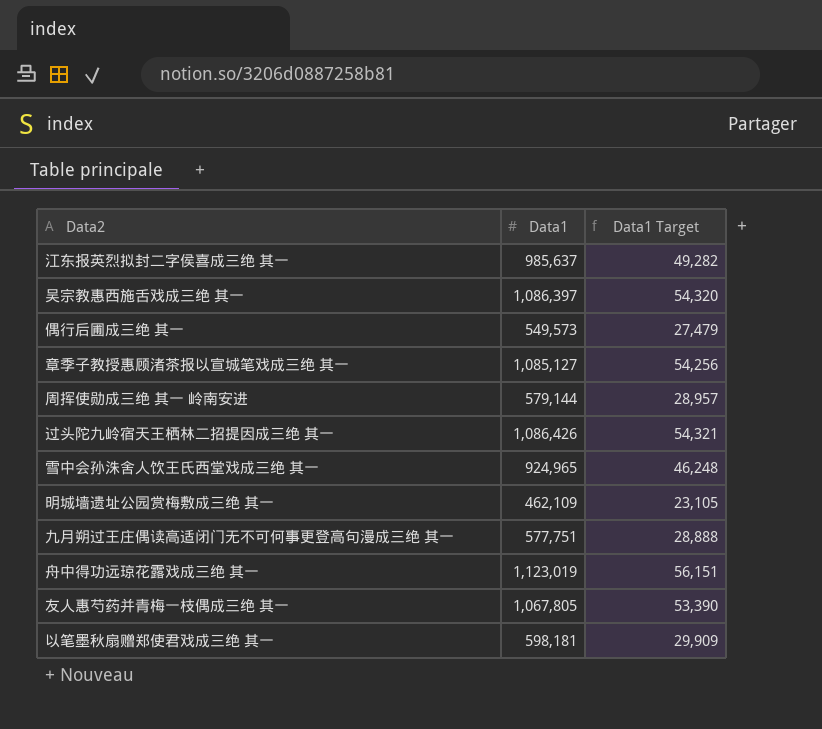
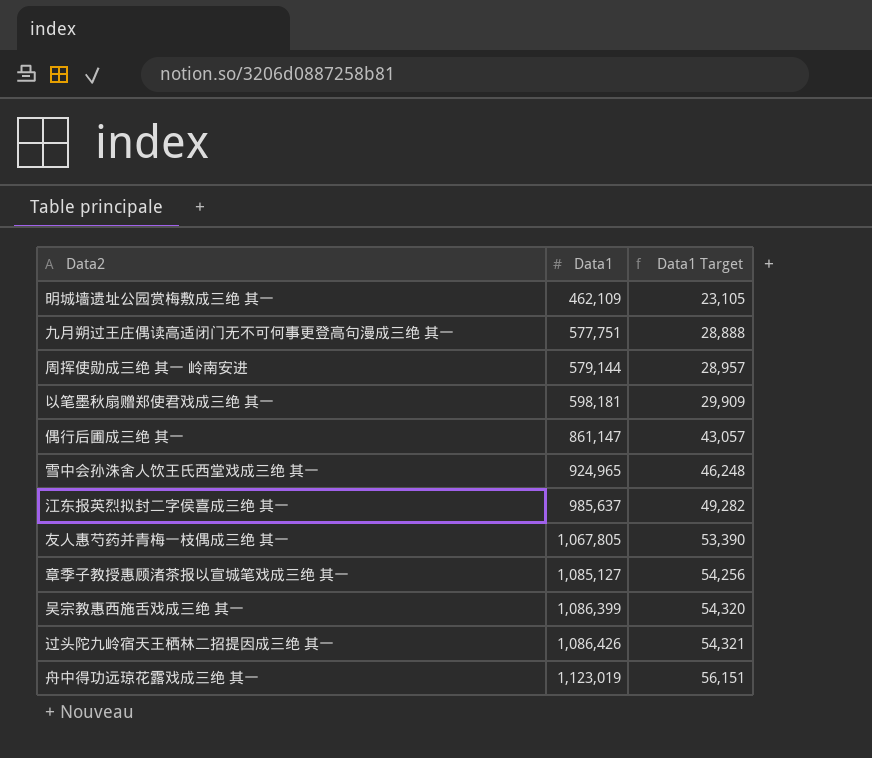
row order: none -> Data1 ascending
偶行后圃成三绝 其一 | Data1: 549,573 -> 861,147
偶行后圃成三绝 其一 | Data1 Target: 27,479 -> 43,057
吴宗教惠西施舌戏成三绝 其一 | Data1: 1,086,397 -> 1,086,399

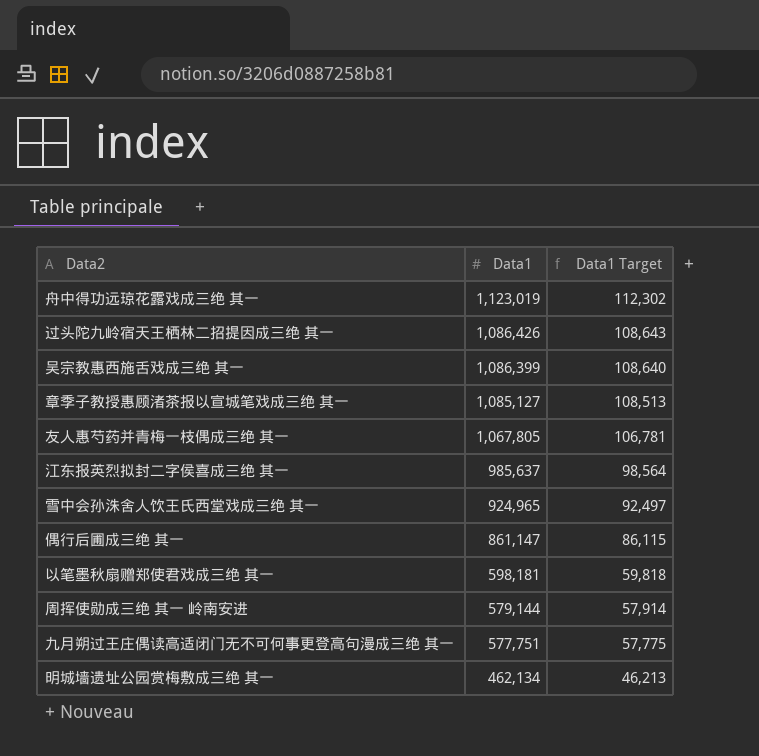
row order: Data1 ascending -> Data1 descending
column Data1 Target | formula: [Data1] * 0.05 -> [Data1] * 0.1
明城墙遗址公园赏梅敷成三绝 其一 | Data1: 462,109 -> 462,134

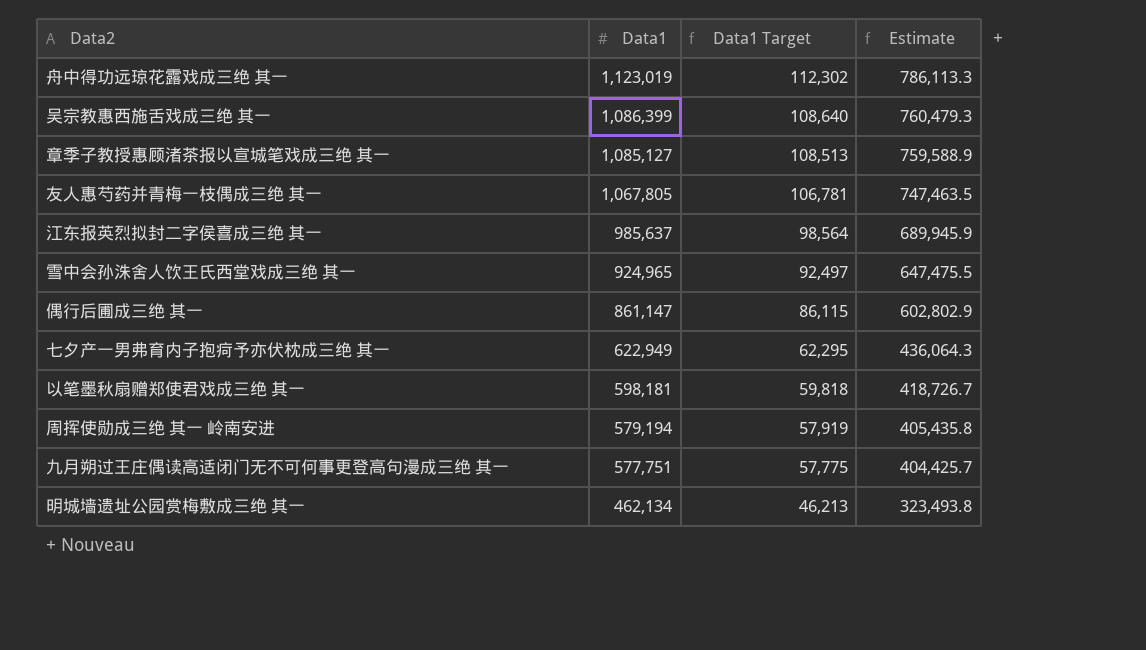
column Estimate | formula: none -> [Data1] * 0.7
row 过头陀九岭宿天王栖林二招提因成三绝 其一: 1,086,426 | 108,643 -> none
row 七夕产一男弗育内子抱疴予亦伏枕成三绝 其一: none -> 622,949 | 62,295 | 436,064.3
周挥使勋成三绝 其一 岭南安进 | Data1: 579,144 -> 579,194
周挥使勋成三绝 其一 岭南安进 | Data1 Target: 57,914 -> 57,919

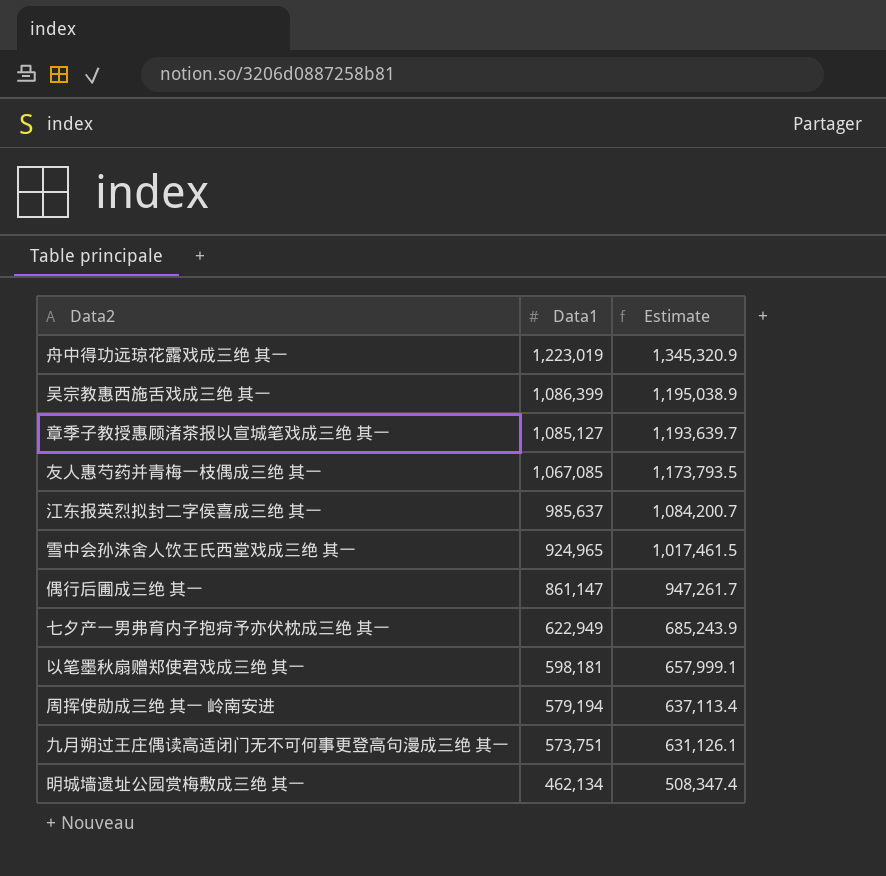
column Data1 Target | formula: [Data1] * 0.1 -> none
column Estimate | formula: [Data1] * 0.7 -> [Data1] * 1.1
舟中得功远琼花露戏成三绝 其一 | Data1: 1,123,019 -> 1,223,019
友人惠芍药并青梅一枝偶成三绝 其一 | Data1: 1,067,805 -> 1,067,085
九月朔过王庄偶读高适闭门无不可何事更登高句漫成三绝 其一 | Data1: 577,751 -> 573,751

